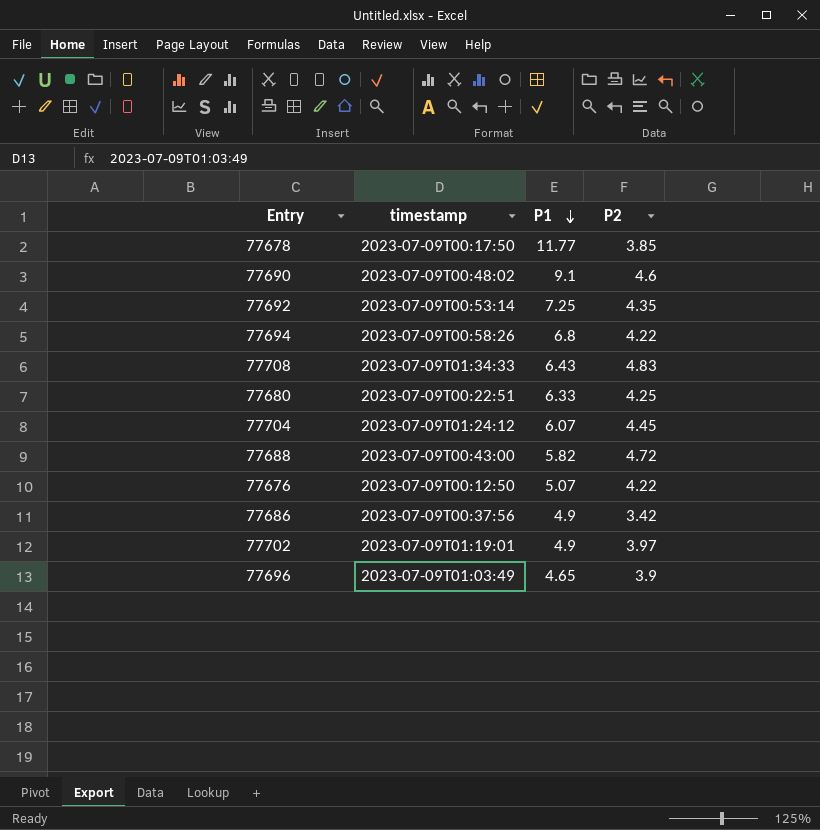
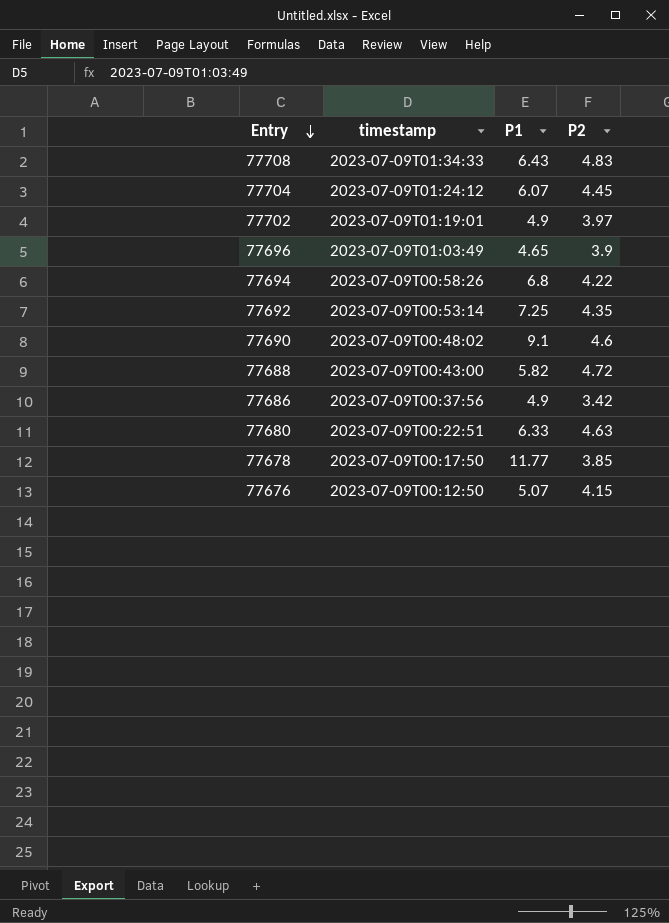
row order: P1 descending -> Entry descending
77680 | P2: 4.25 -> 4.63
77676 | P2: 4.22 -> 4.15

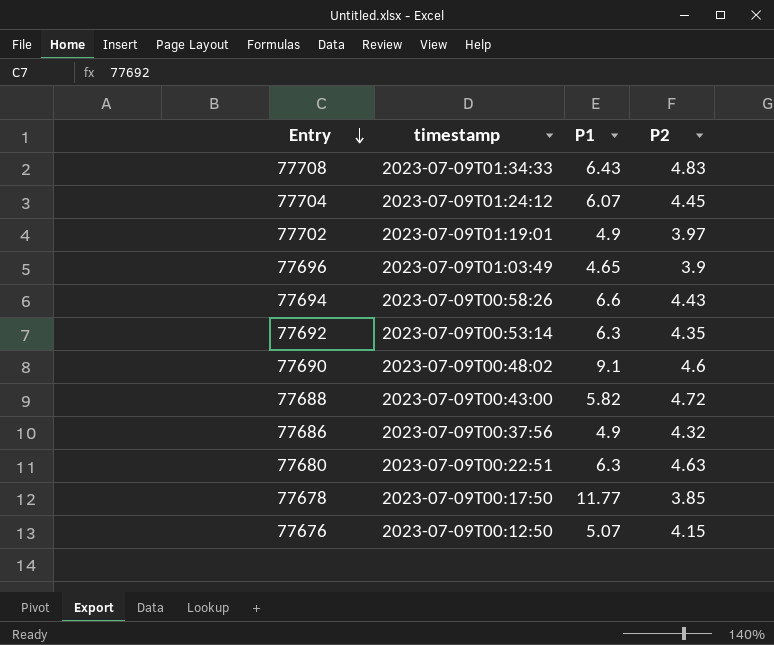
77694 | P1: 6.8 -> 6.6
77694 | P2: 4.22 -> 4.43
77692 | P1: 7.25 -> 6.3
77686 | P2: 3.42 -> 4.32
77680 | P1: 6.33 -> 6.3

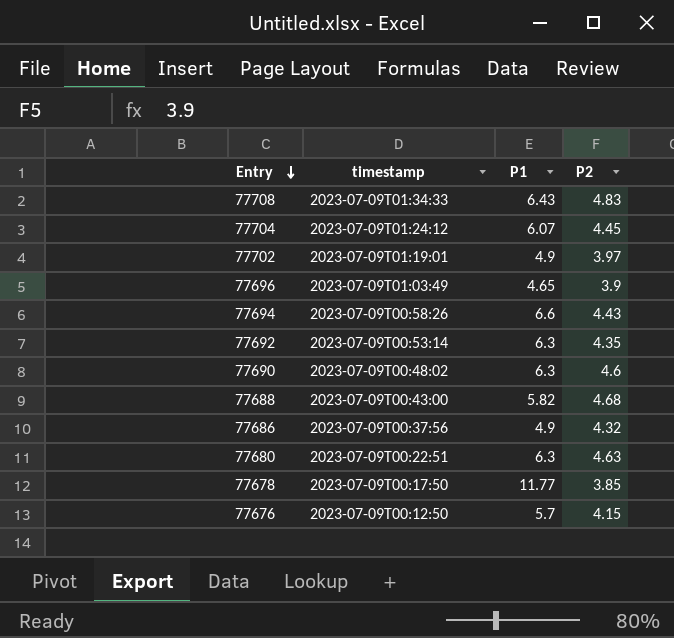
77690 | P1: 9.1 -> 6.3
77688 | P2: 4.72 -> 4.68
77676 | P1: 5.07 -> 5.7

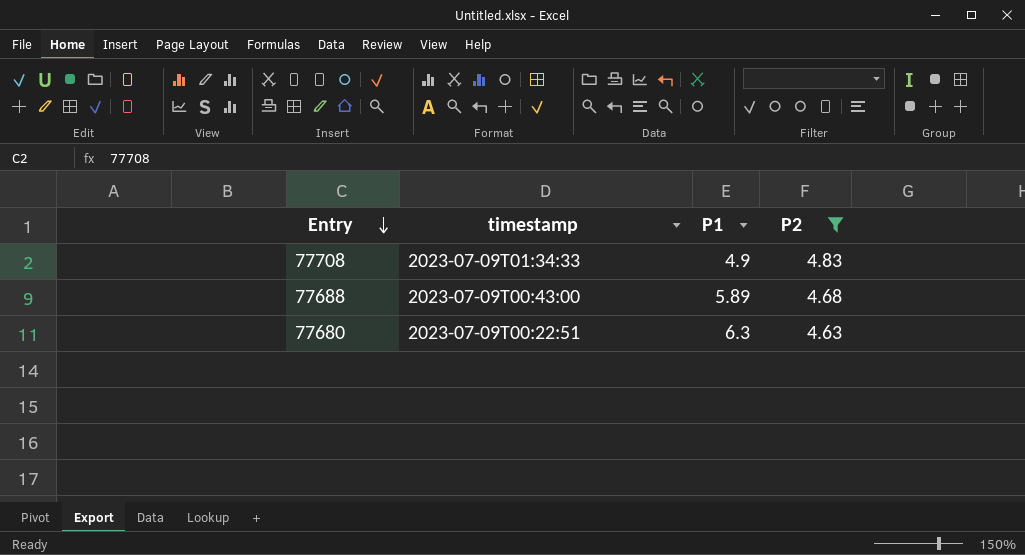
filter: none -> P2 >= 4.63
77708 | P1: 6.43 -> 4.9
77688 | P1: 5.82 -> 5.89

